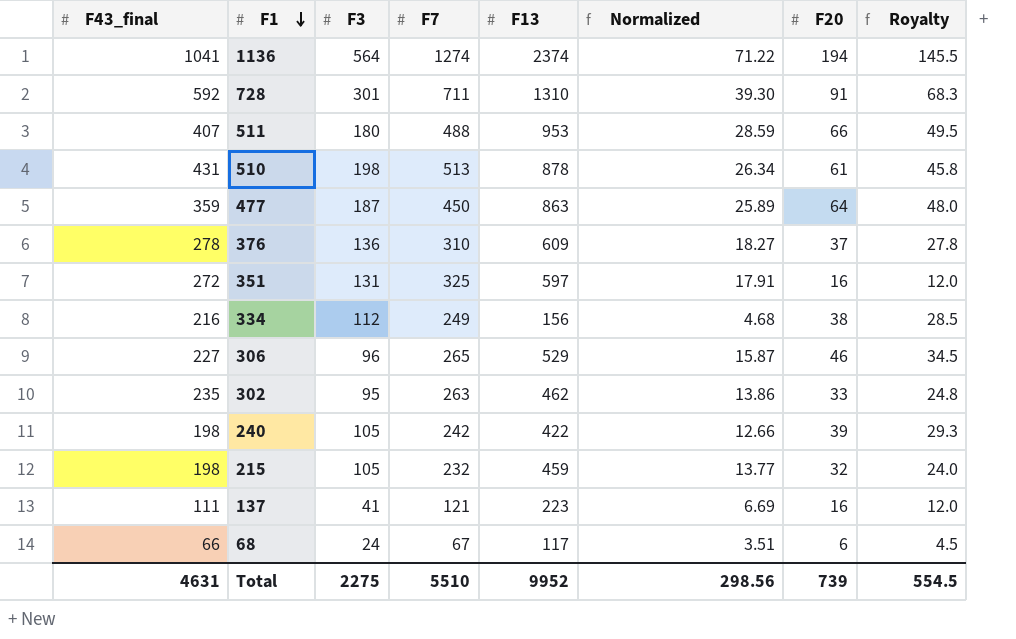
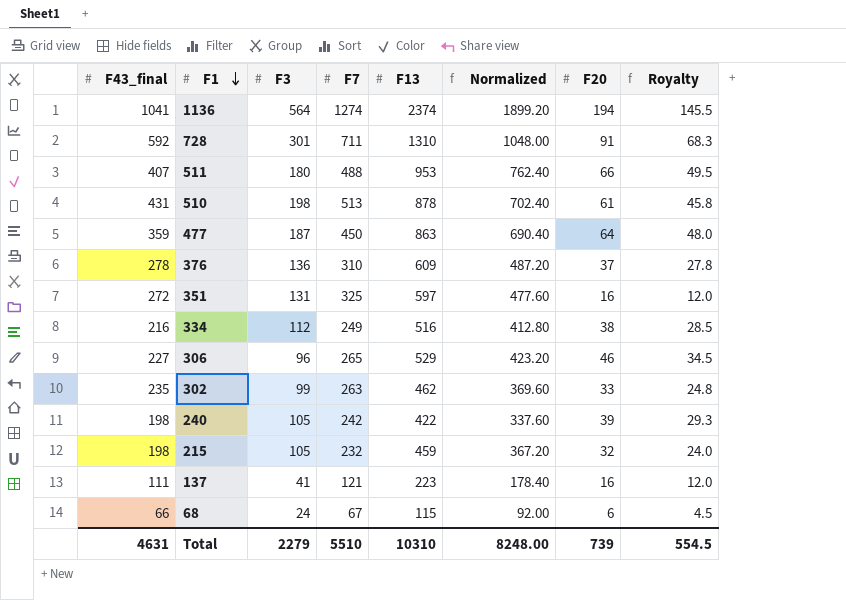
column Normalized | formula: [F13] * 0.03 -> [F13] * 0.8
334 | F13: 156 -> 516
302 | F3: 95 -> 99
68 | F13: 117 -> 115
Total | F3: 2275 -> 2279
Total | F13: 9952 -> 10310
Total | Normalized: 298.56 -> 8248.00

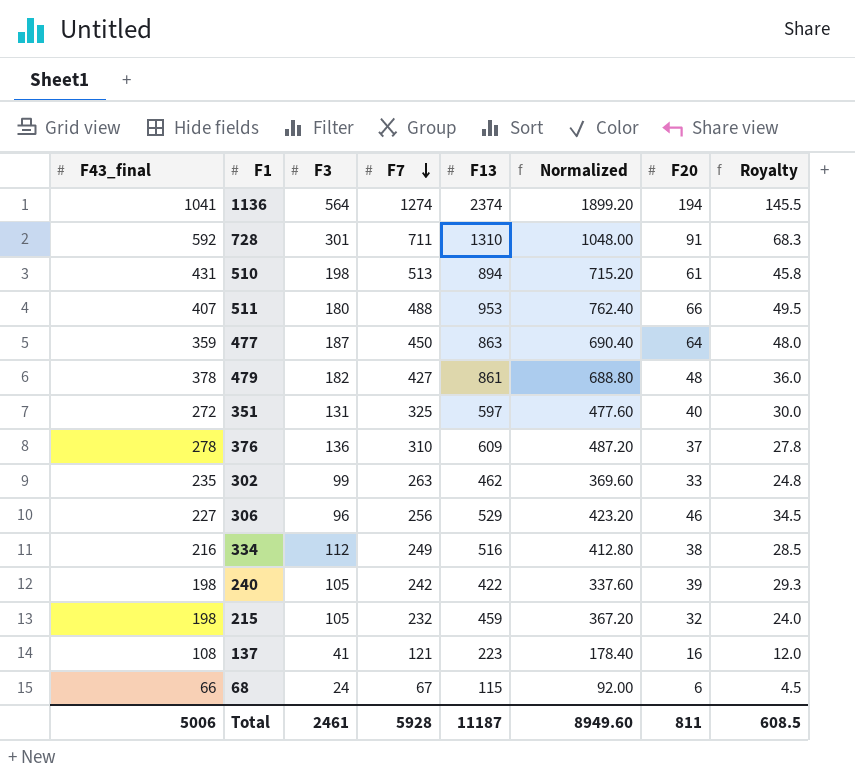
row order: F1 descending -> F7 descending
510 | F13: 878 -> 894
510 | Normalized: 702.40 -> 715.20
row 479: none -> 378 | 182 | 427 | 861 | 688.80 | 48 | 36.0
351 | F20: 16 -> 40
351 | Royalty: 12.0 -> 30.0
306 | F7: 265 -> 256
137 | F43_final: 111 -> 108
Total | F43_final: 4631 -> 5006
Total | F3: 2279 -> 2461
Total | F7: 5510 -> 5928
Total | F13: 10310 -> 11187
Total | Normalized: 8248.00 -> 8949.60
Total | F20: 739 -> 811
Total | Royalty: 554.5 -> 608.5

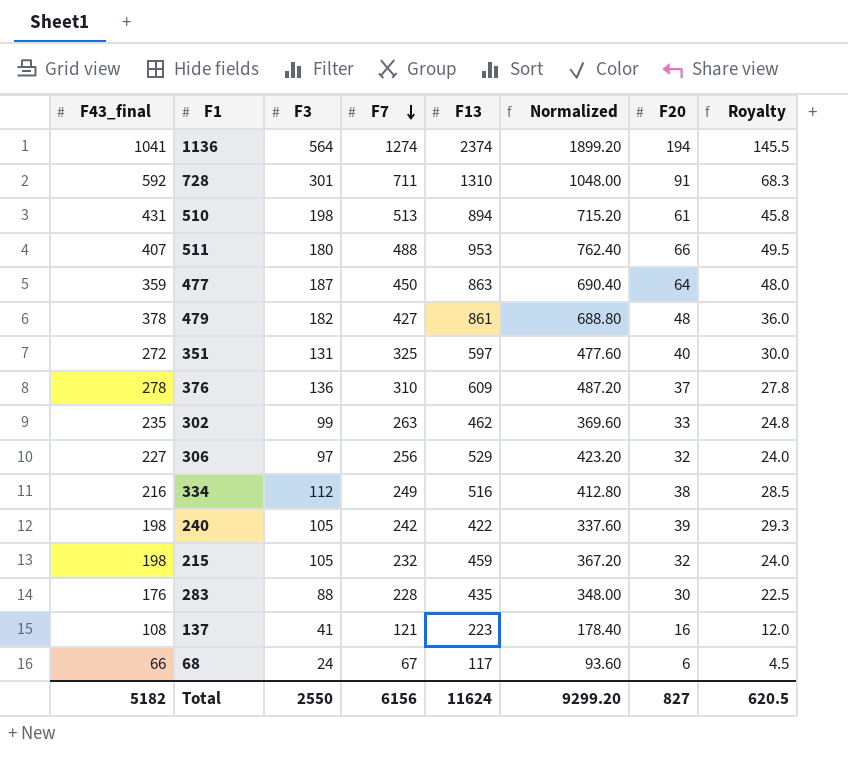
306 | F3: 96 -> 97
306 | F20: 46 -> 32
306 | Royalty: 34.5 -> 24.0
row 283: none -> 176 | 88 | 228 | 435 | 348.00 | 30 | 22.5
68 | F13: 115 -> 117
68 | Normalized: 92.00 -> 93.60
Total | F43_final: 5006 -> 5182
Total | F3: 2461 -> 2550
Total | F7: 5928 -> 6156
Total | F13: 11187 -> 11624
Total | Normalized: 8949.60 -> 9299.20
Total | F20: 811 -> 827
Total | Royalty: 608.5 -> 620.5

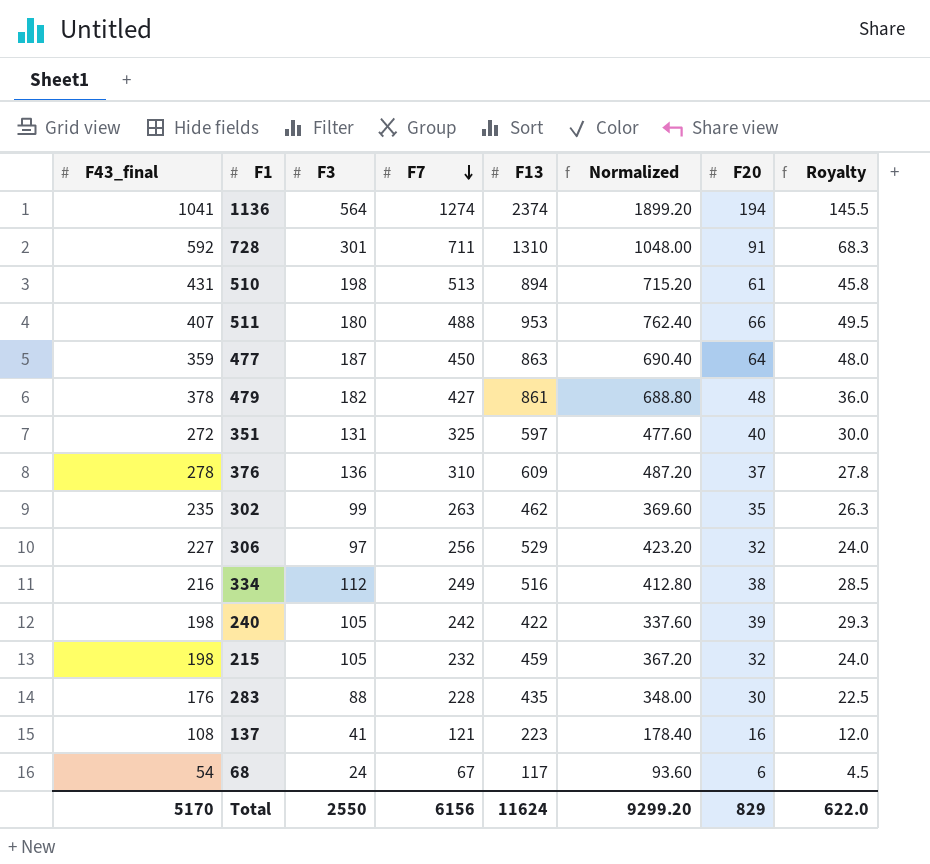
302 | F20: 33 -> 35
302 | Royalty: 24.8 -> 26.3
68 | F43_final: 66 -> 54
Total | F43_final: 5182 -> 5170
Total | F20: 827 -> 829
Total | Royalty: 620.5 -> 622.0

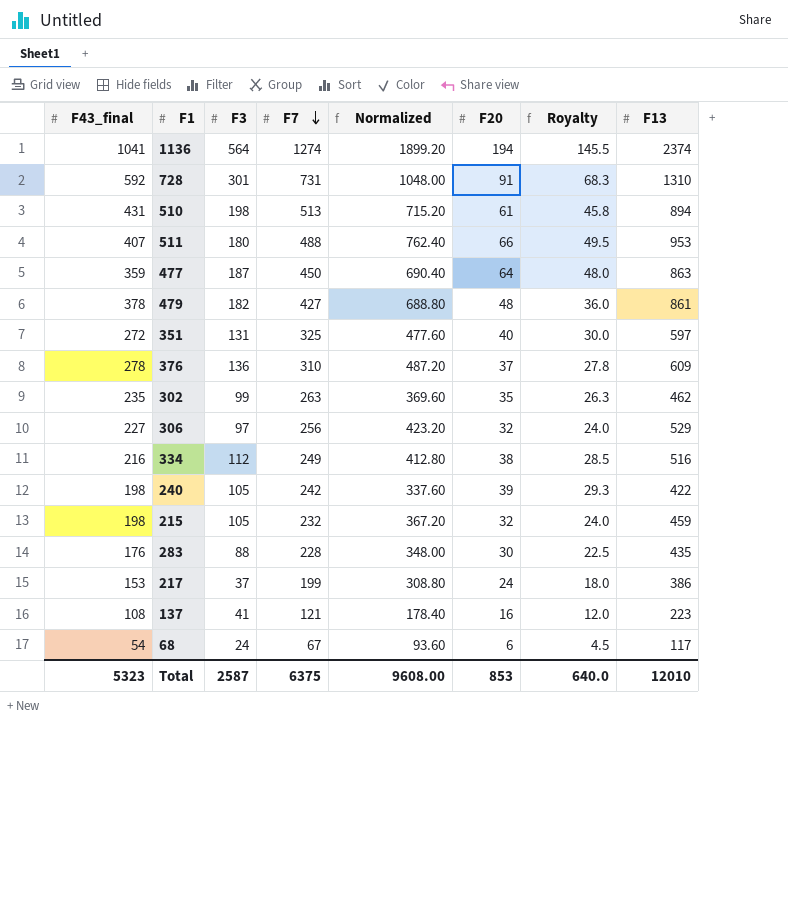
column F13 | position: 5 -> 8
728 | F7: 711 -> 731
row 217: none -> 153 | 37 | 199 | 308.80 | 24 | 18.0 | 386
Total | F43_final: 5170 -> 5323
Total | F3: 2550 -> 2587
Total | F7: 6156 -> 6375
Total | Normalized: 9299.20 -> 9608.00
Total | F20: 829 -> 853
Total | Royalty: 622.0 -> 640.0
Total | F13: 11624 -> 12010

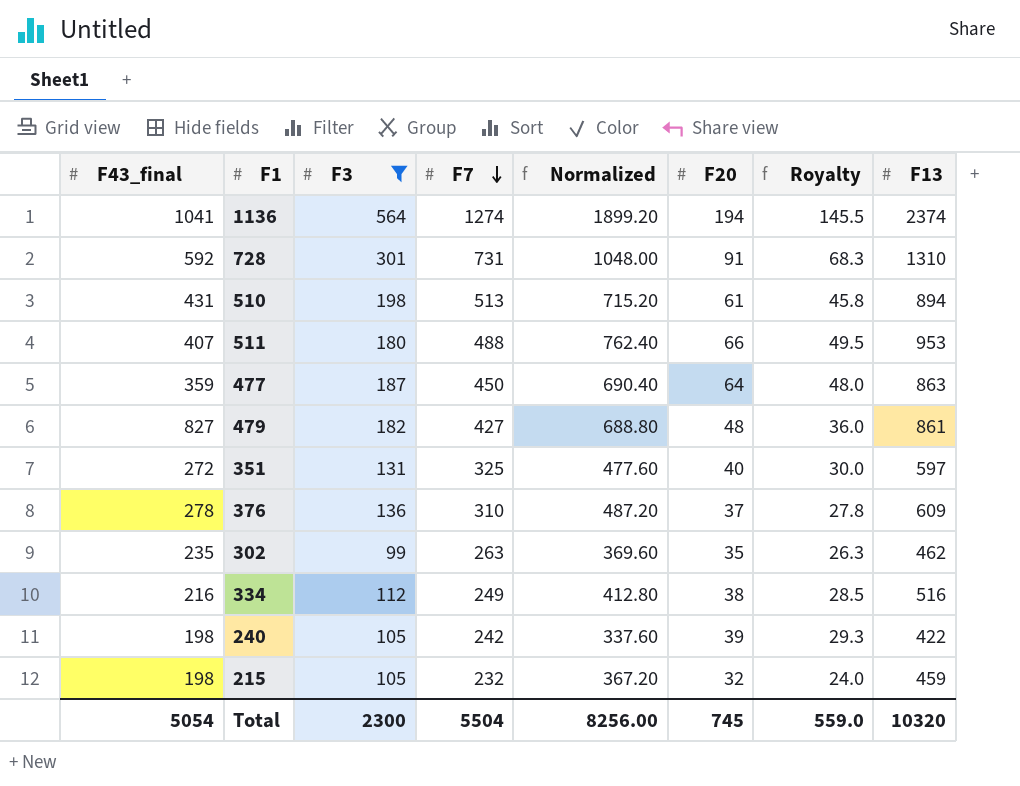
filter: none -> F3 >= 99
479 | F43_final: 378 -> 827
Total | F43_final: 5323 -> 5054
Total | F3: 2587 -> 2300
Total | F7: 6375 -> 5504
Total | Normalized: 9608.00 -> 8256.00
Total | F20: 853 -> 745
Total | Royalty: 640.0 -> 559.0
Total | F13: 12010 -> 10320

